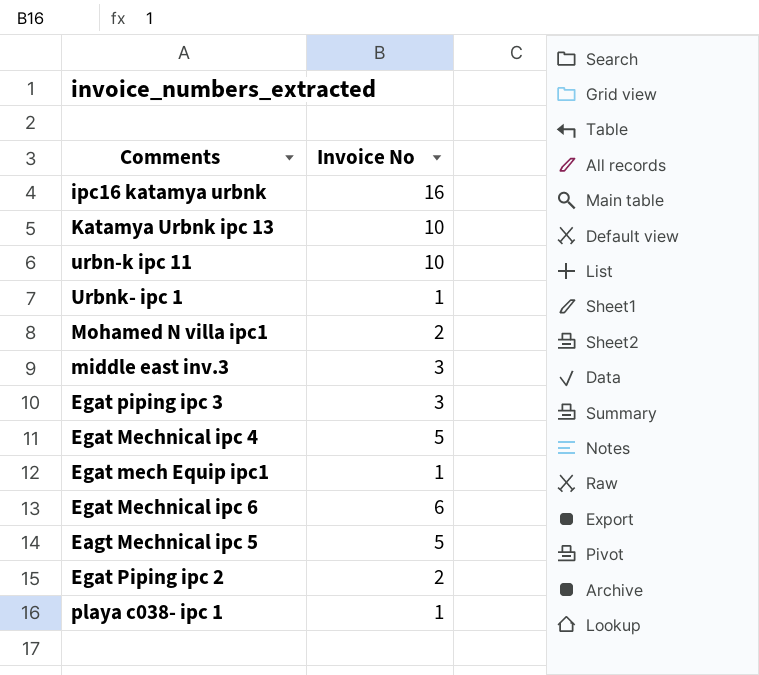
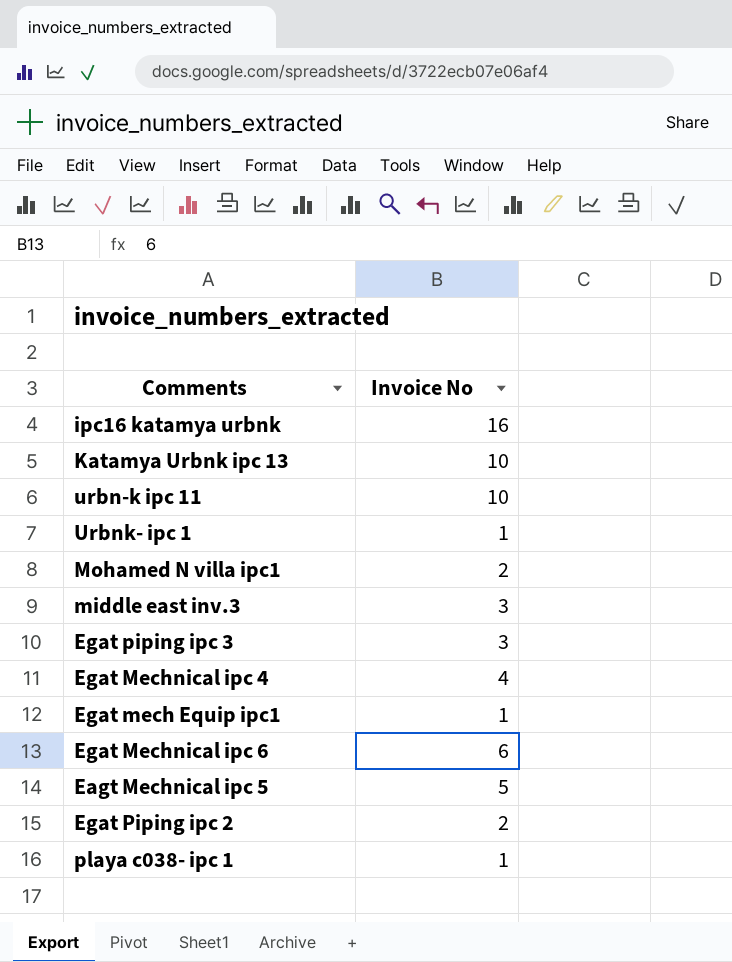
Egat Mechnical ipc 4 | Invoice No: 5 -> 4

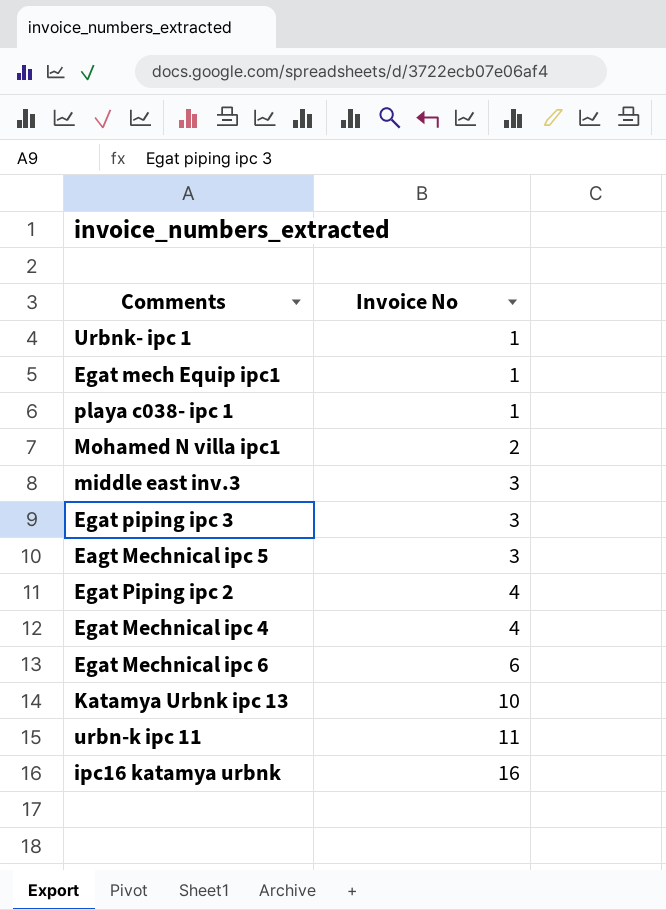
row order: none -> Invoice No ascending
Eagt Mechnical ipc 5 | Invoice No: 5 -> 3
Egat Piping ipc 2 | Invoice No: 2 -> 4
urbn-k ipc 11 | Invoice No: 10 -> 11

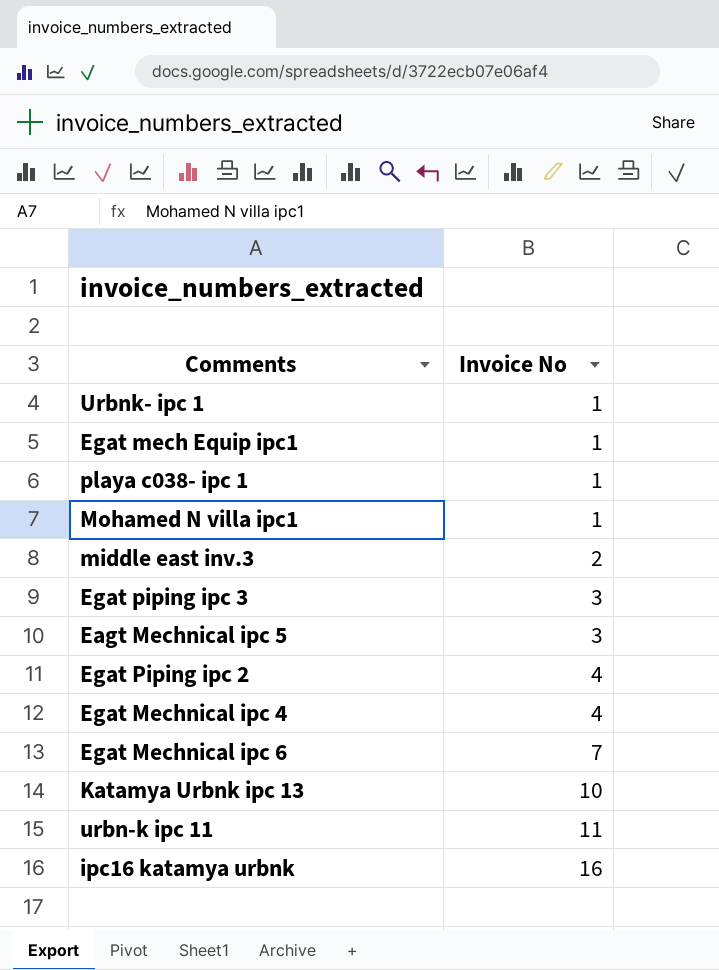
Mohamed N villa ipc1 | Invoice No: 2 -> 1
middle east inv.3 | Invoice No: 3 -> 2
Egat Mechnical ipc 6 | Invoice No: 6 -> 7

